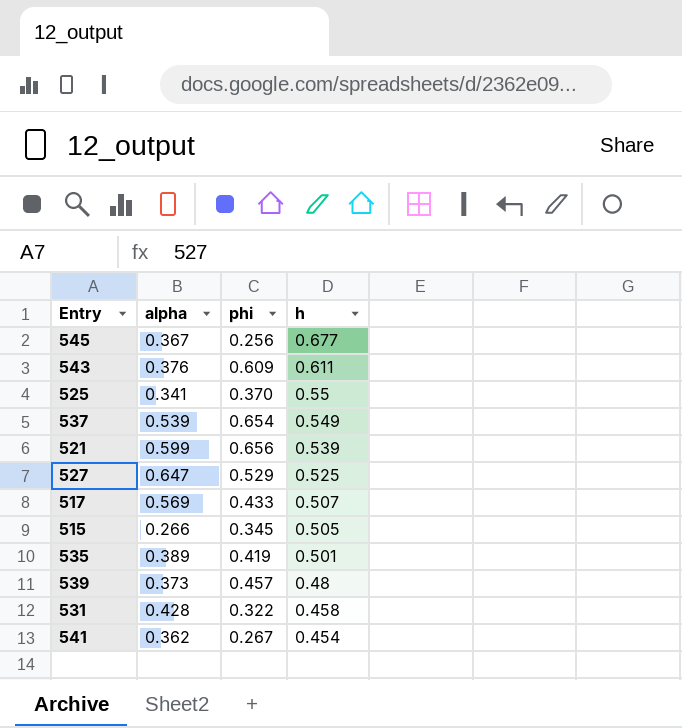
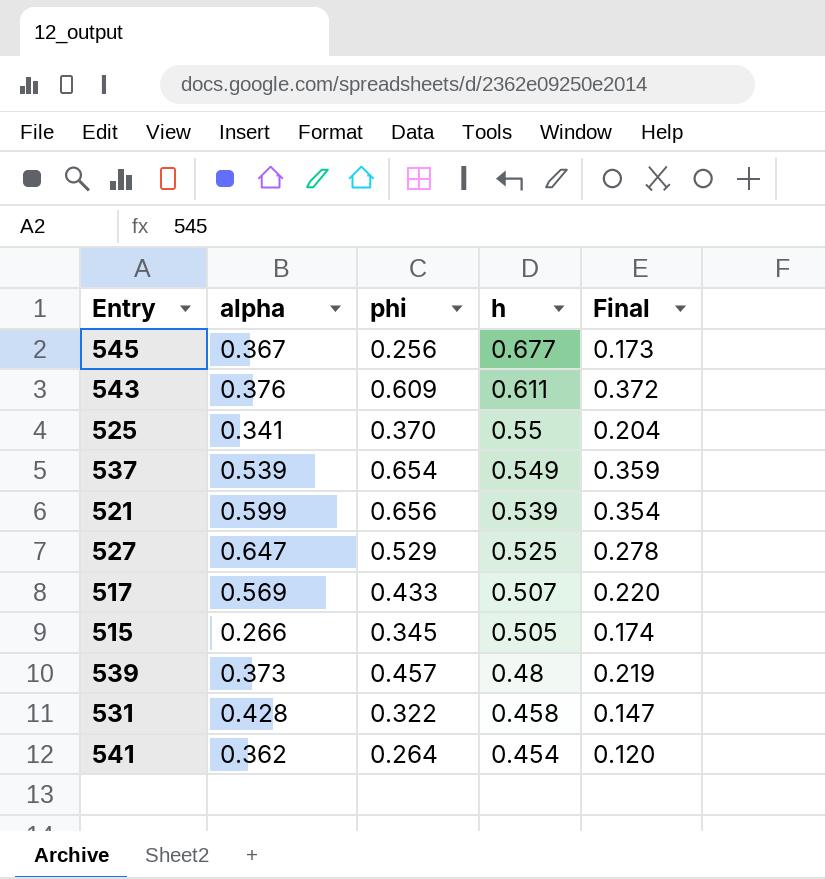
column Final | formula: none -> [phi] * [h]
row 535: 0.389 | 0.419 | 0.501 -> none
541 | phi: 0.267 -> 0.264

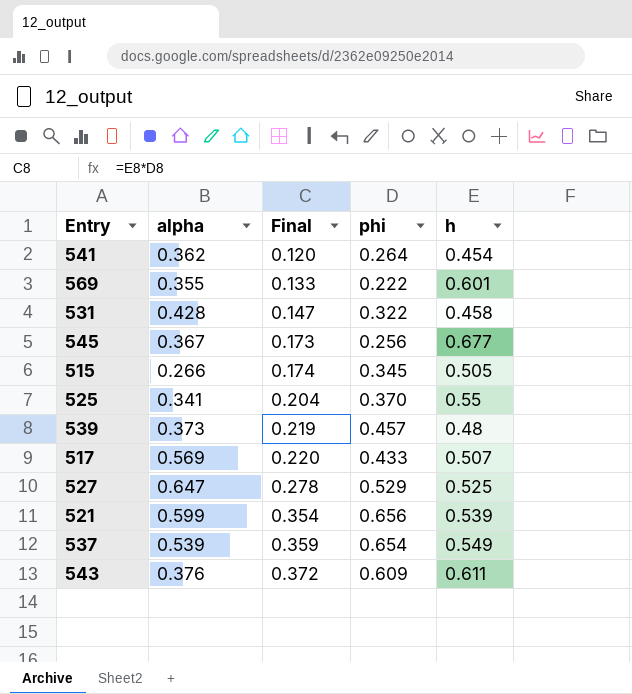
row order: h descending -> Final ascending
column Final | position: 5 -> 3
row 569: none -> 0.355 | 0.133 | 0.222 | 0.601

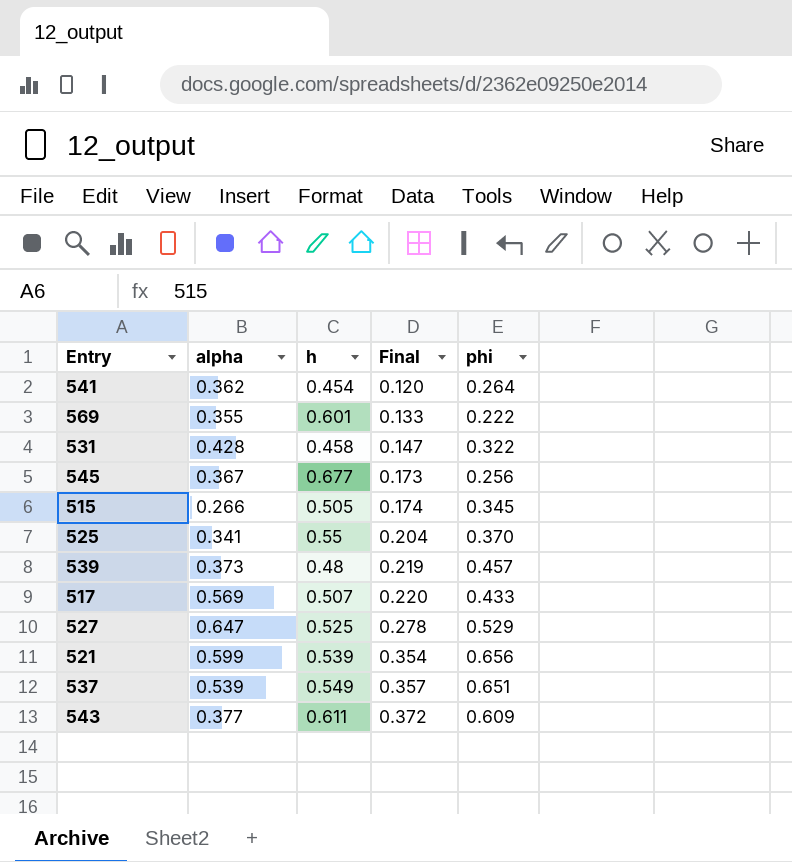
column h | position: 5 -> 3
537 | Final: 0.359 -> 0.357
537 | phi: 0.654 -> 0.651
543 | alpha: 0.376 -> 0.377

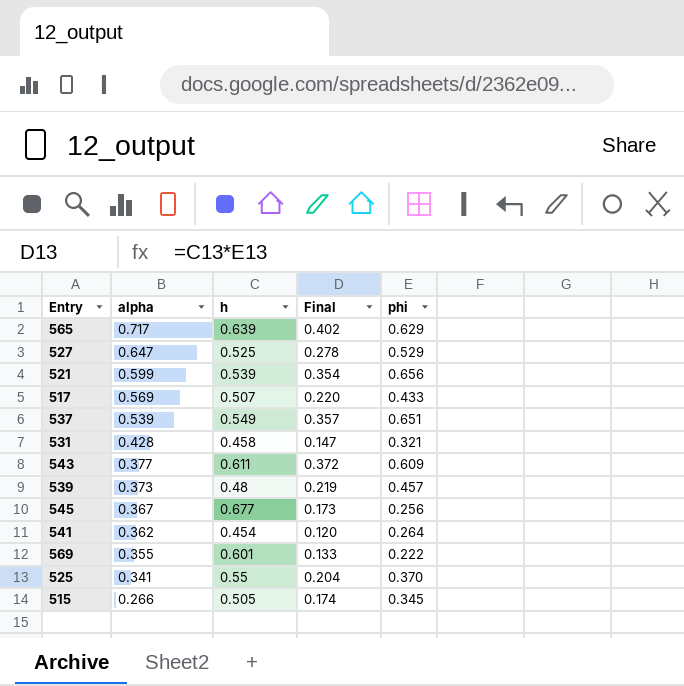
row order: Final ascending -> alpha descending
row 565: none -> 0.717 | 0.639 | 0.402 | 0.629
531 | phi: 0.322 -> 0.321

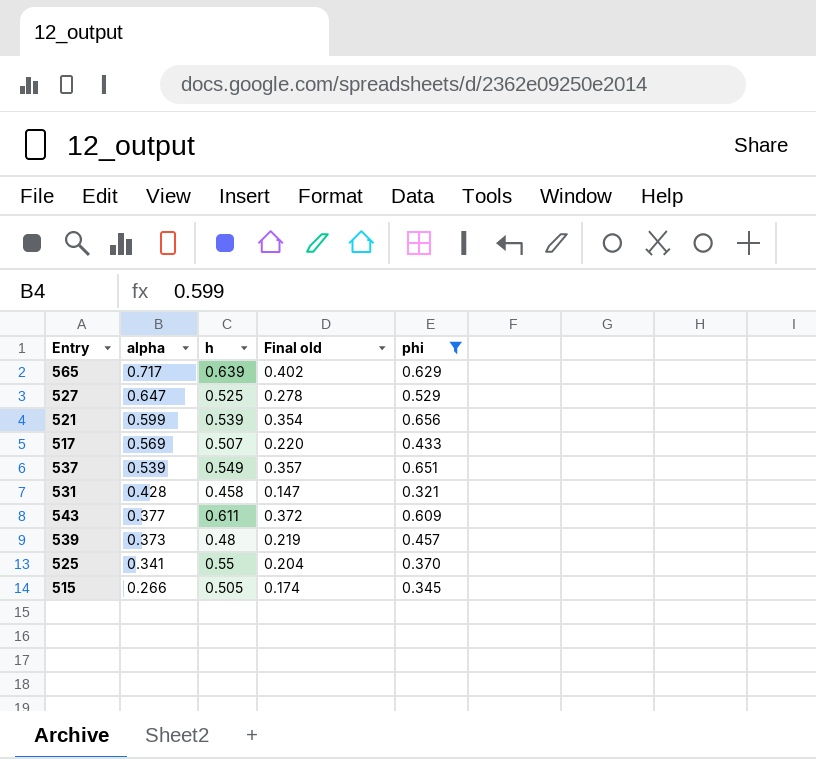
filter: none -> phi >= 0.321
column name: Final -> Final old

